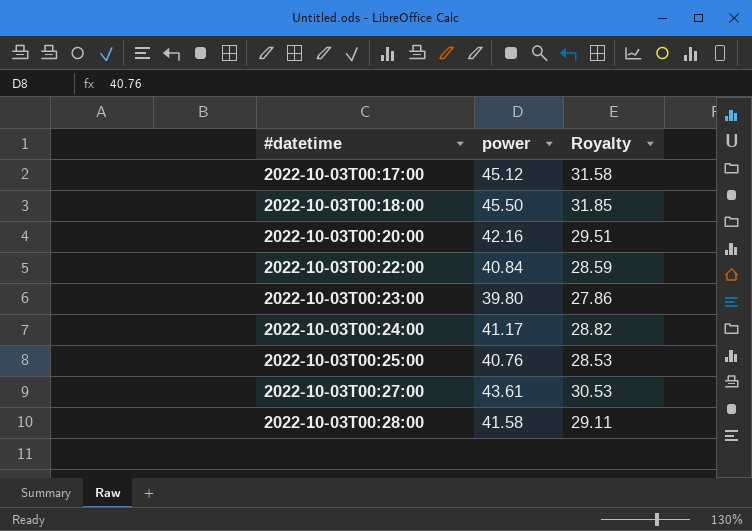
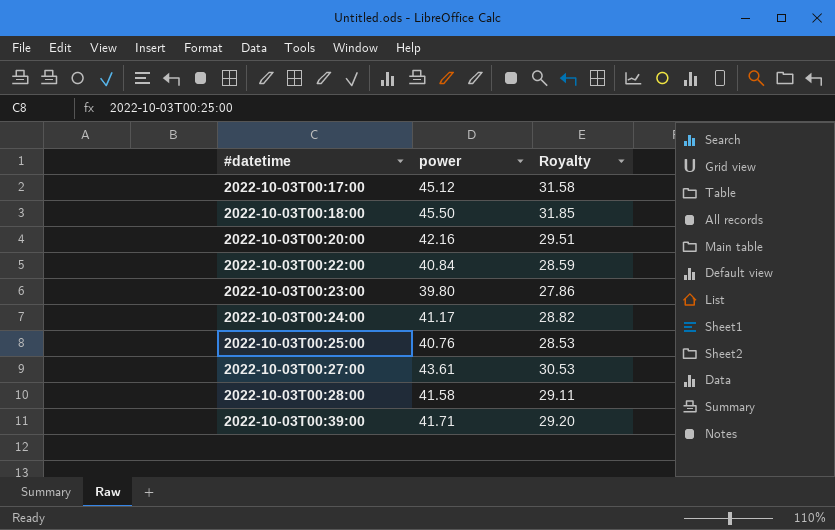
row 2022-10-03T00:39:00: none -> 41.71 | 29.20

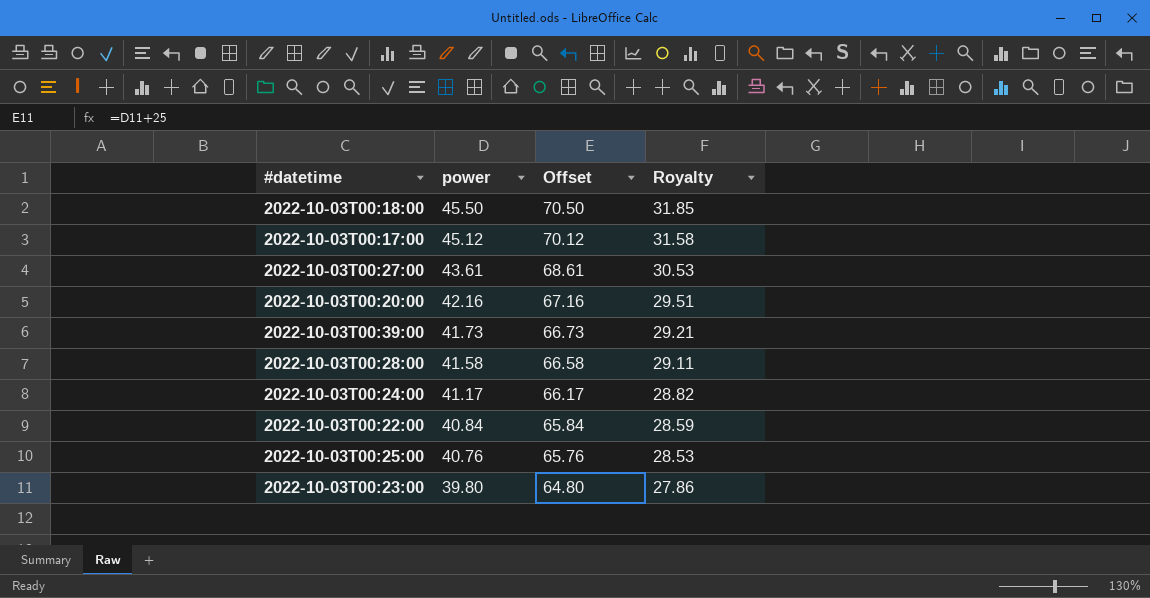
row order: #datetime ascending -> power descending
column Offset | formula: none -> [power] + 25
2022-10-03T00:39:00 | power: 41.71 -> 41.73
2022-10-03T00:39:00 | Royalty: 29.20 -> 29.21

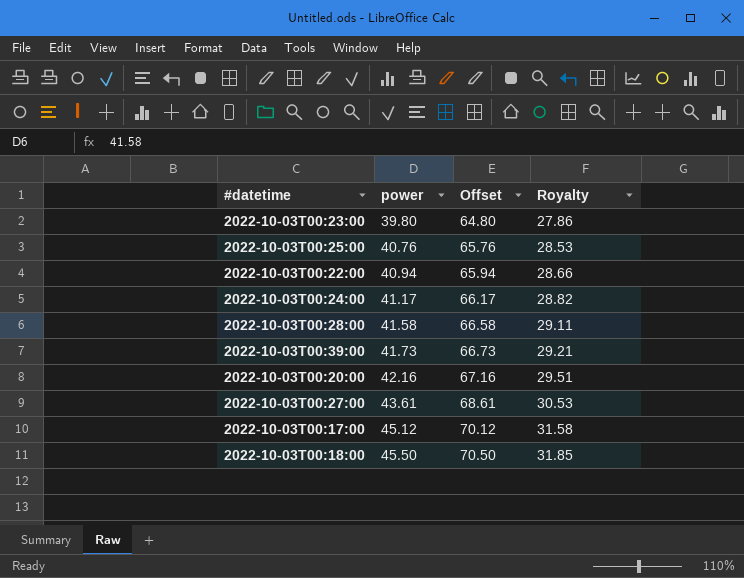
row order: power descending -> power ascending
2022-10-03T00:22:00 | power: 40.84 -> 40.94
2022-10-03T00:22:00 | Offset: 65.84 -> 65.94
2022-10-03T00:22:00 | Royalty: 28.59 -> 28.66

